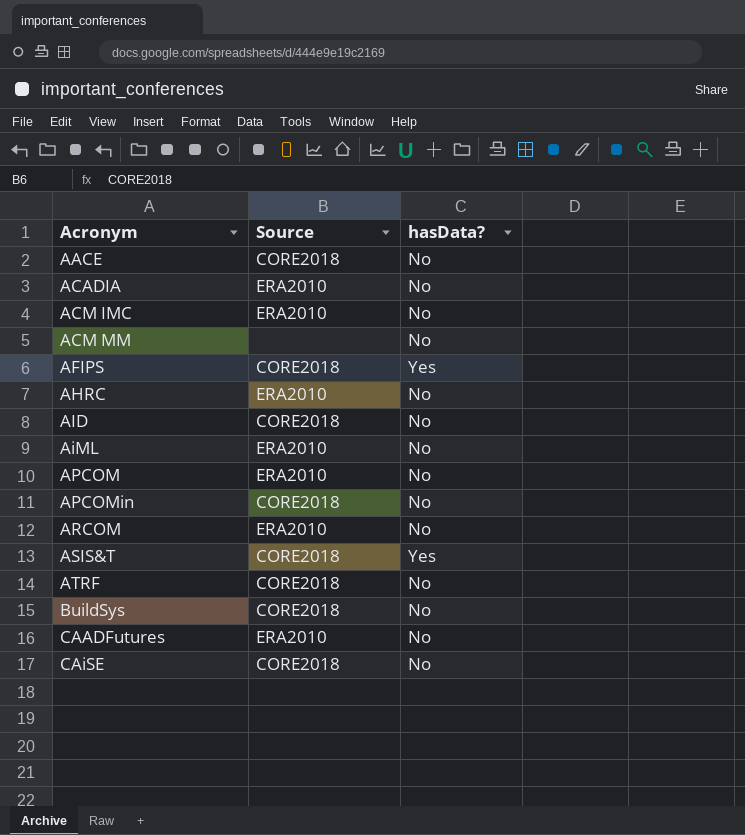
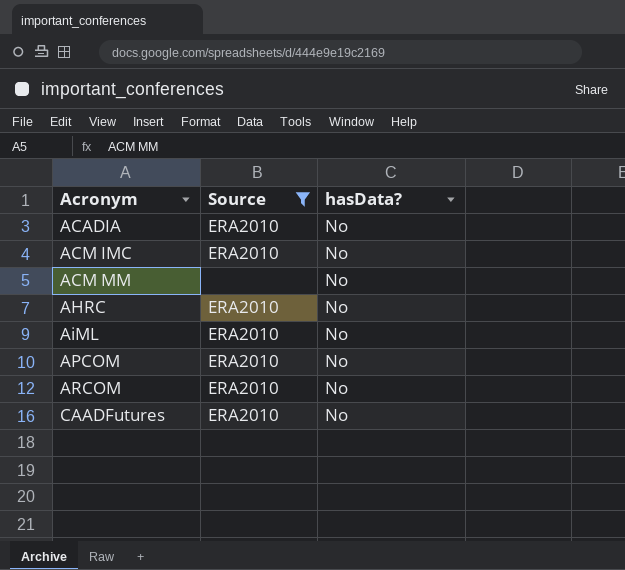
filter: none -> Source != CORE2018

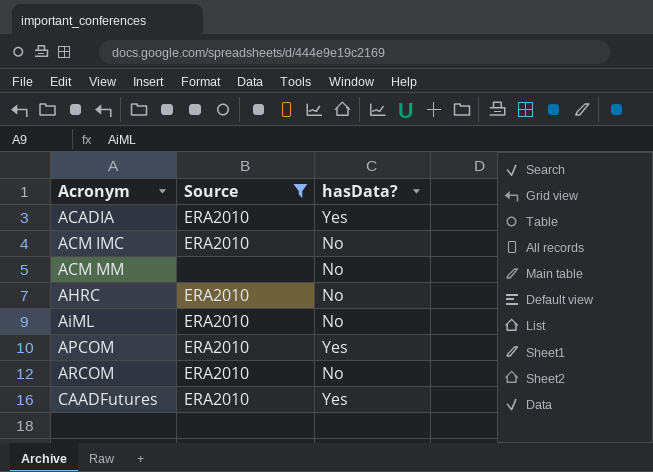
ACADIA | hasData?: No -> Yes
APCOM | hasData?: No -> Yes
CAADFutures | hasData?: No -> Yes

